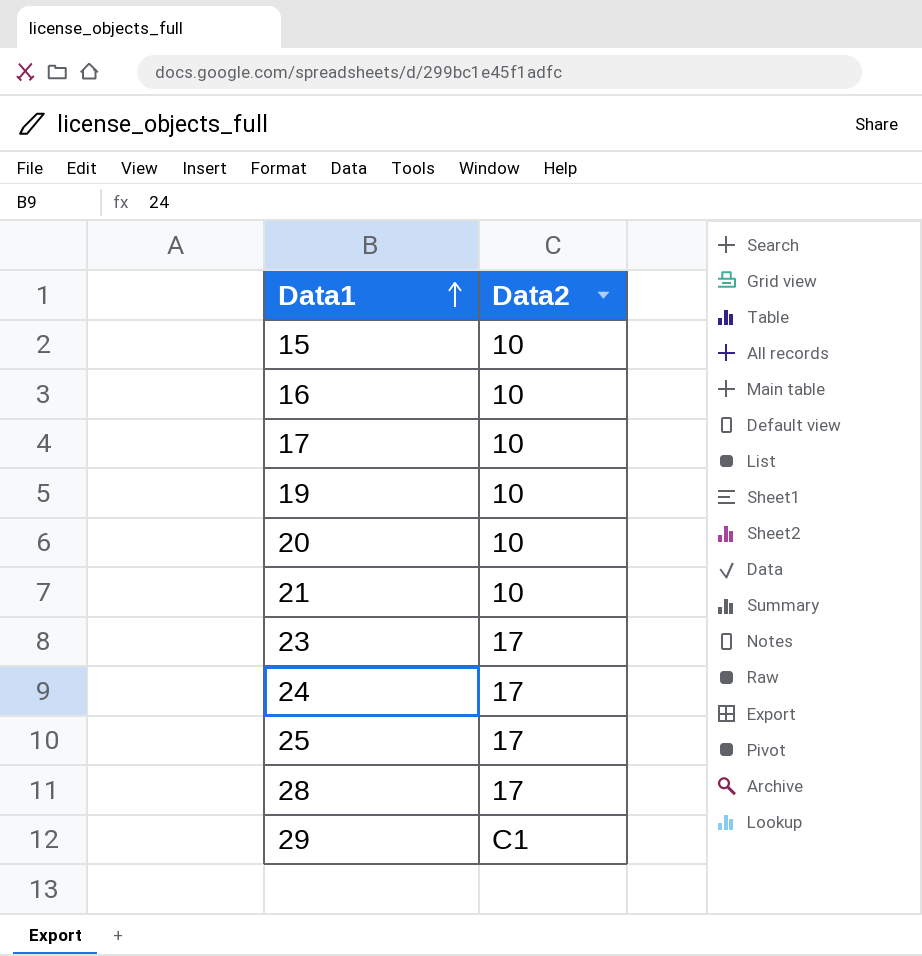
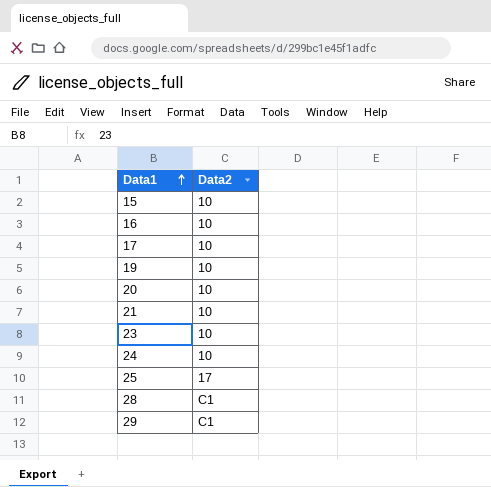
23 | Data2: 17 -> 10
24 | Data2: 17 -> 10
28 | Data2: 17 -> C1

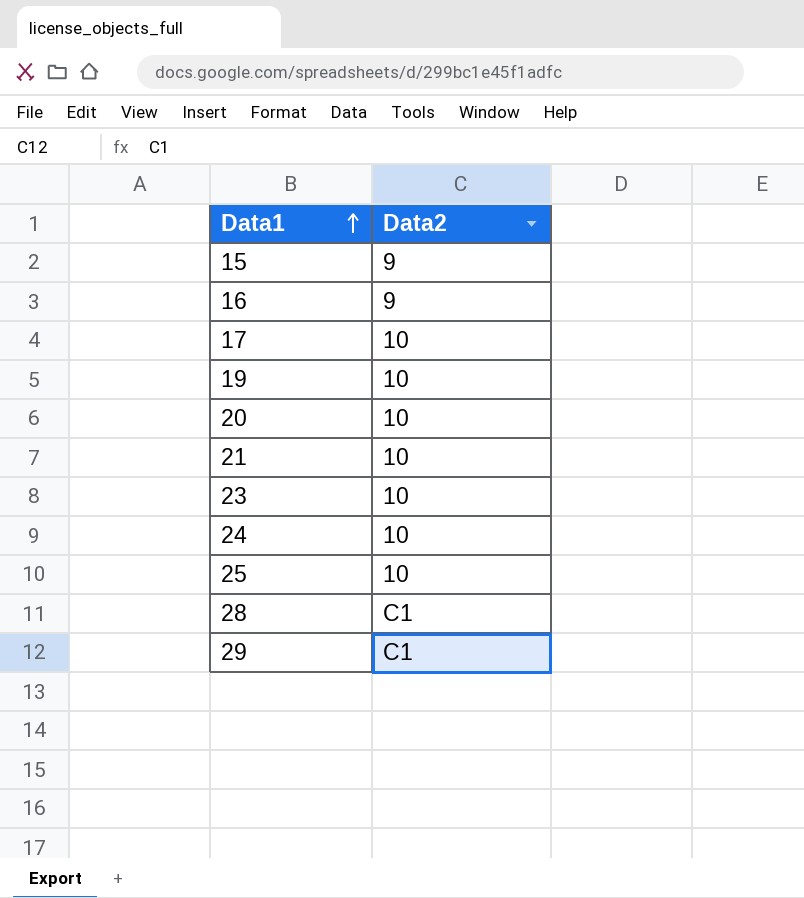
15 | Data2: 10 -> 9
16 | Data2: 10 -> 9
25 | Data2: 17 -> 10

